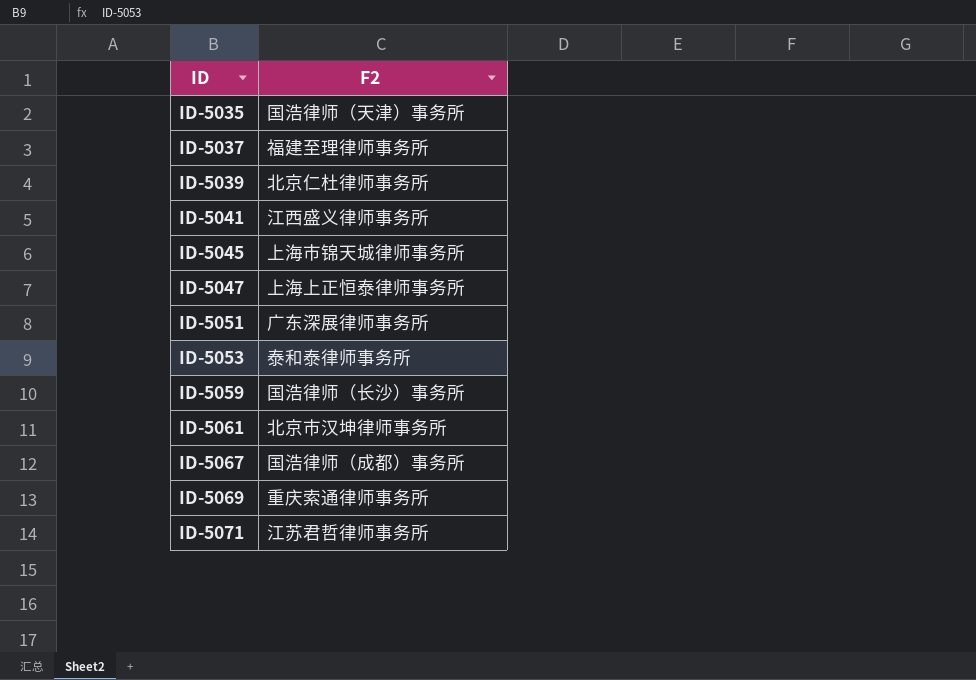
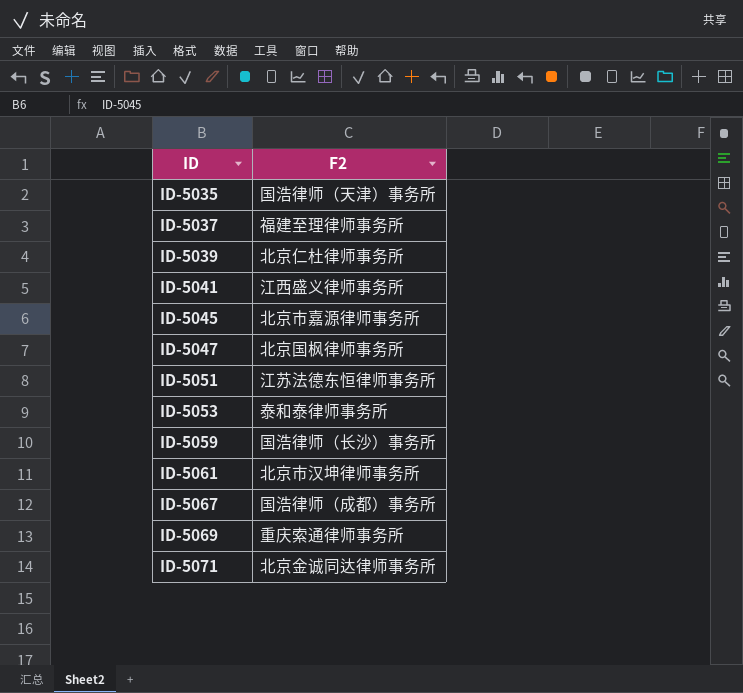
ID-5045 | F2: 上海市锦天城律师事务所 -> 北京市嘉源律师事务所
ID-5047 | F2: 上海上正恒泰律师事务所 -> 北京国枫律师事务所
ID-5051 | F2: 广东深展律师事务所 -> 江苏法德东恒律师事务所
ID-5071 | F2: 江苏君哲律师事务所 -> 北京金诚同达律师事务所

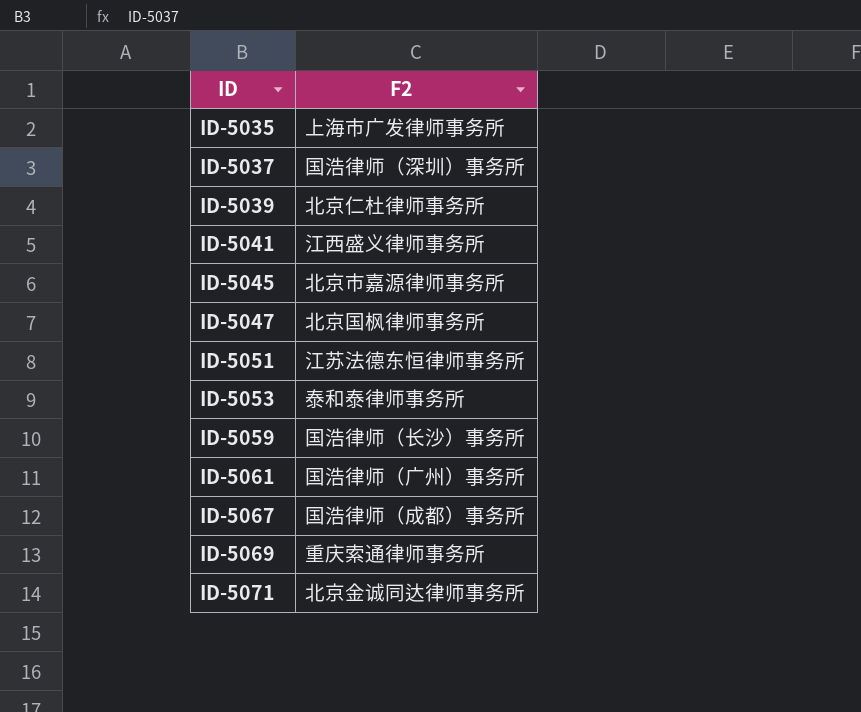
ID-5035 | F2: 国浩律师（天津）事务所 -> 上海市广发律师事务所
ID-5037 | F2: 福建至理律师事务所 -> 国浩律师（深圳）事务所
ID-5061 | F2: 北京市汉坤律师事务所 -> 国浩律师（广州）事务所

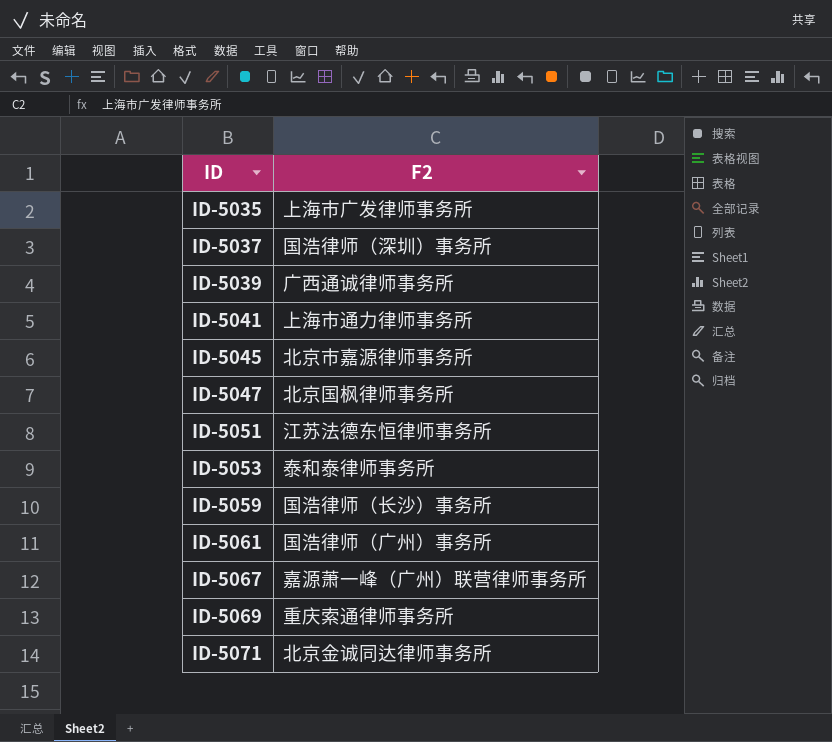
ID-5039 | F2: 北京仁杜律师事务所 -> 广西通诚律师事务所
ID-5041 | F2: 江西盛义律师事务所 -> 上海市通力律师事务所
ID-5067 | F2: 国浩律师（成都）事务所 -> 嘉源萧一峰（广州）联营律师事务所

